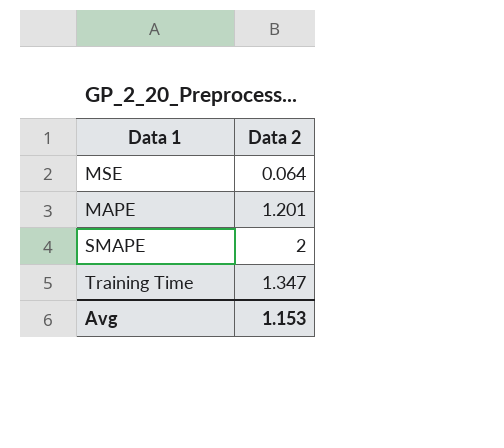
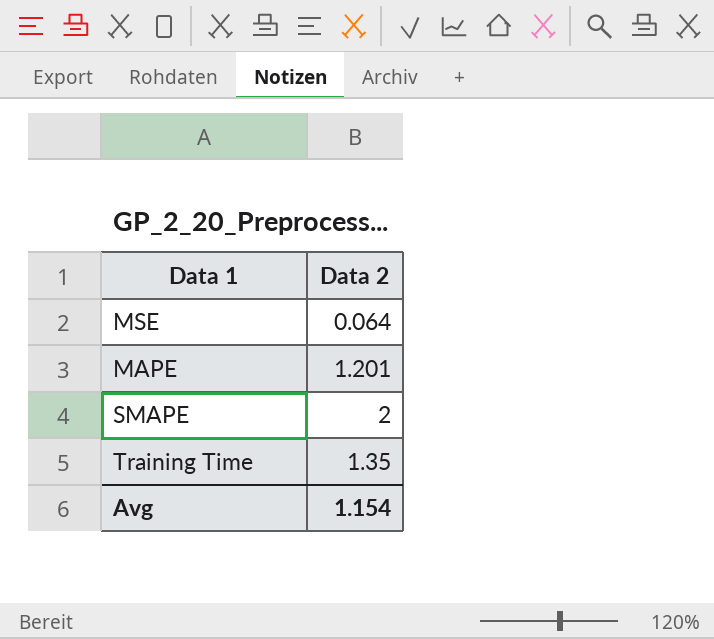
Training Time | Data 2: 1.347 -> 1.35
Avg | Data 2: 1.153 -> 1.154

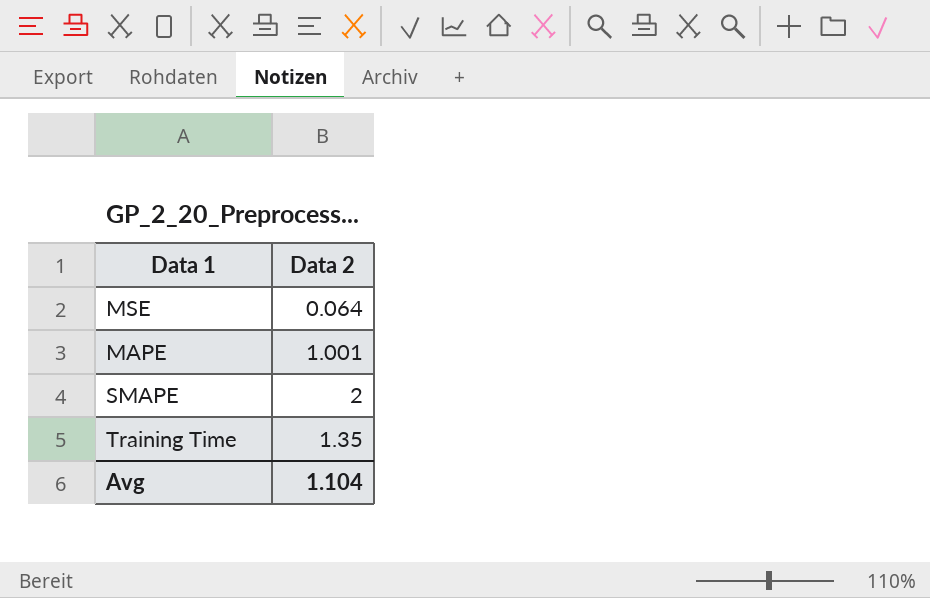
MAPE | Data 2: 1.201 -> 1.001
Avg | Data 2: 1.154 -> 1.104

